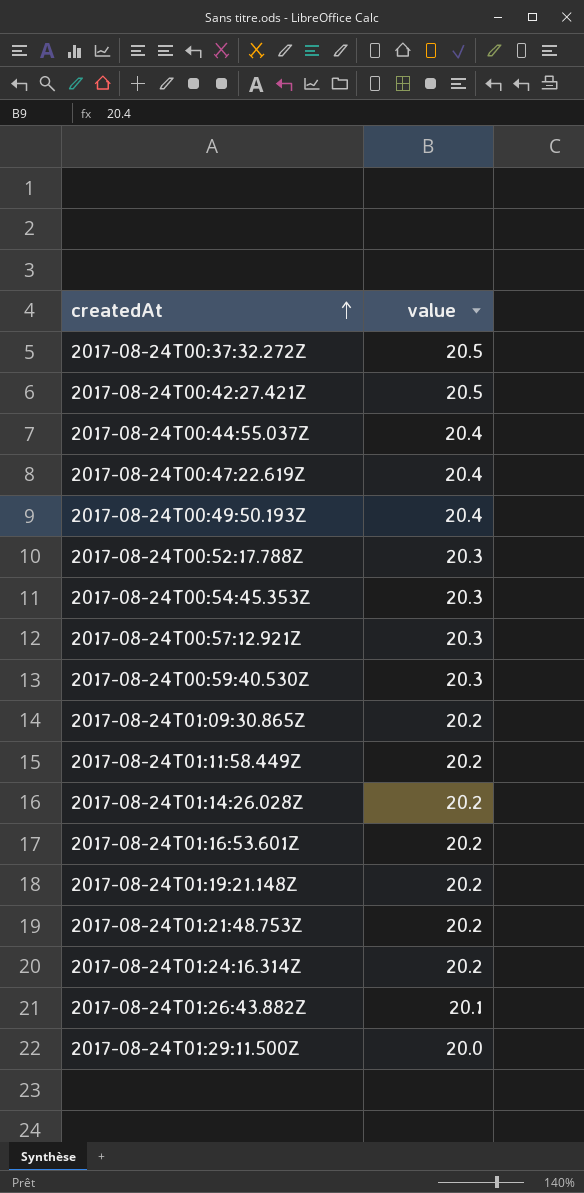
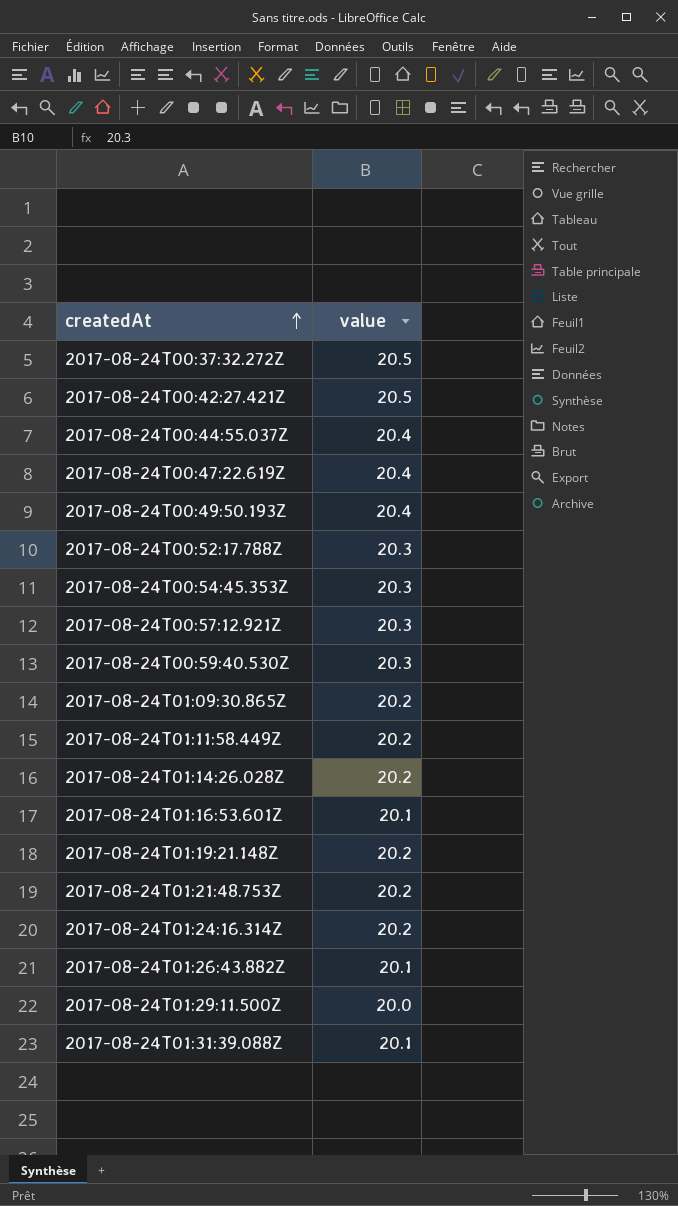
2017-08-24T01:16:53.601Z | value: 20.2 -> 20.1
row 2017-08-24T01:31:39.088Z: none -> 20.1

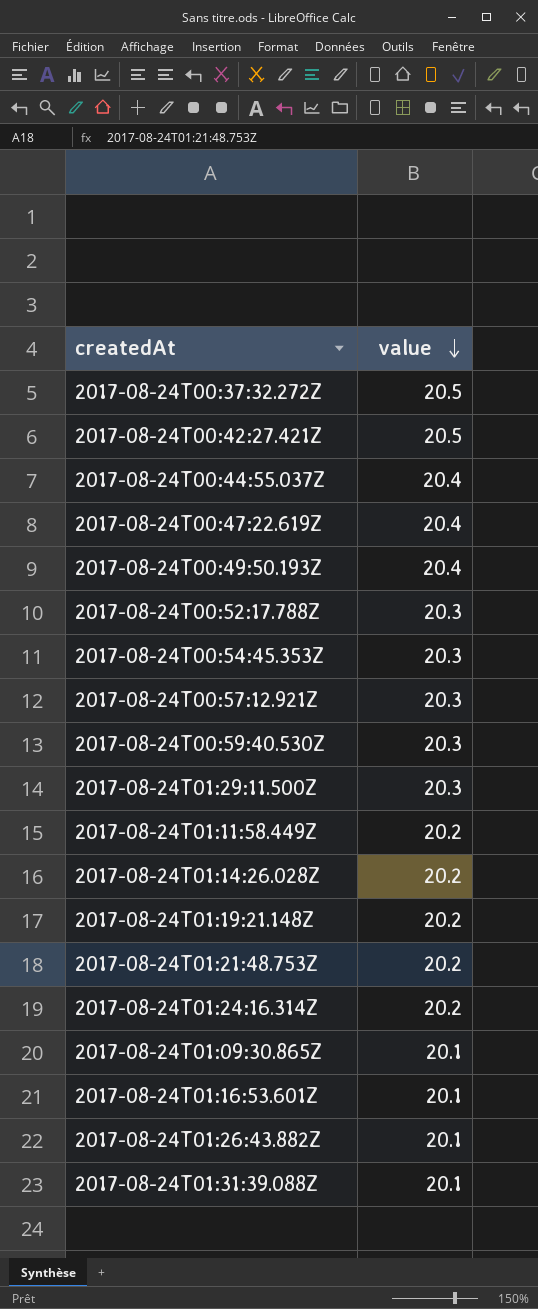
row order: createdAt ascending -> value descending
2017-08-24T01:29:11.500Z | value: 20.0 -> 20.3
2017-08-24T01:09:30.865Z | value: 20.2 -> 20.1

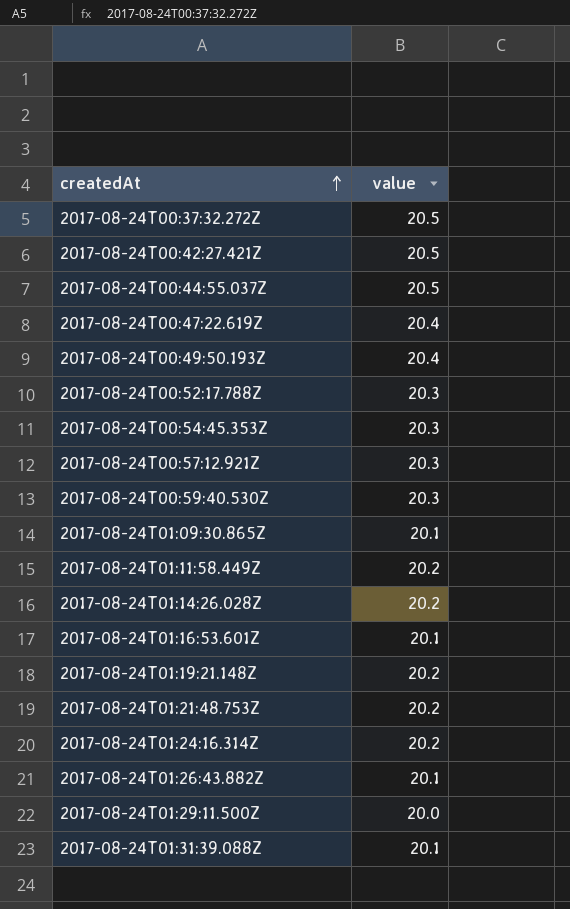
row order: value descending -> createdAt ascending
2017-08-24T00:44:55.037Z | value: 20.4 -> 20.5
2017-08-24T01:29:11.500Z | value: 20.3 -> 20.0

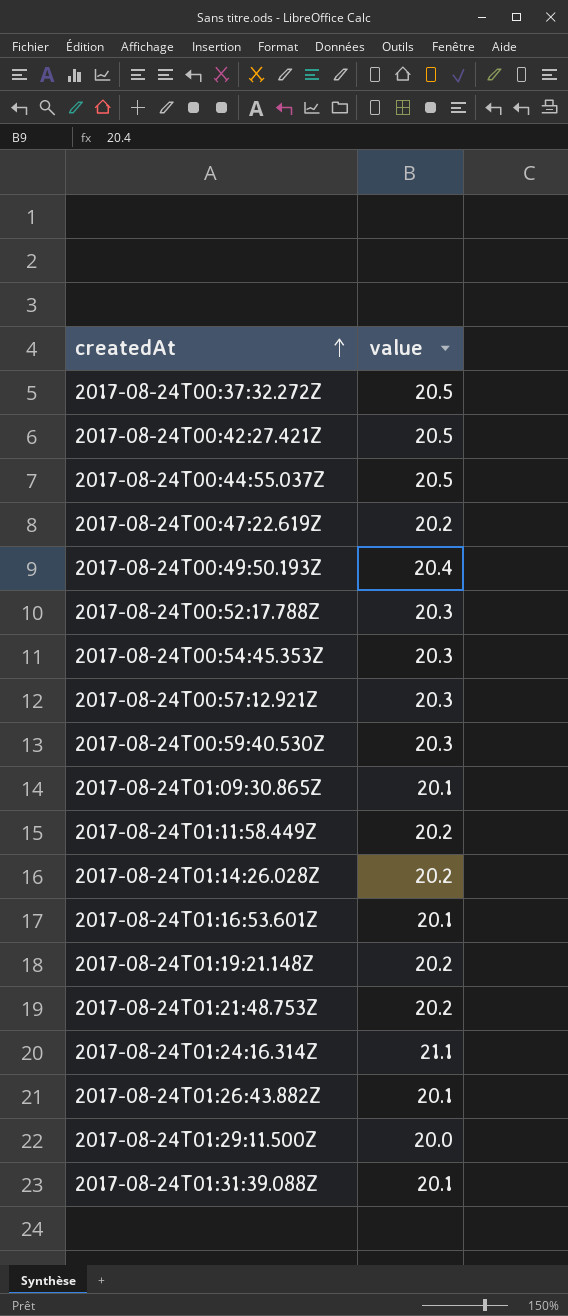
2017-08-24T00:47:22.619Z | value: 20.4 -> 20.2
2017-08-24T01:24:16.314Z | value: 20.2 -> 21.1

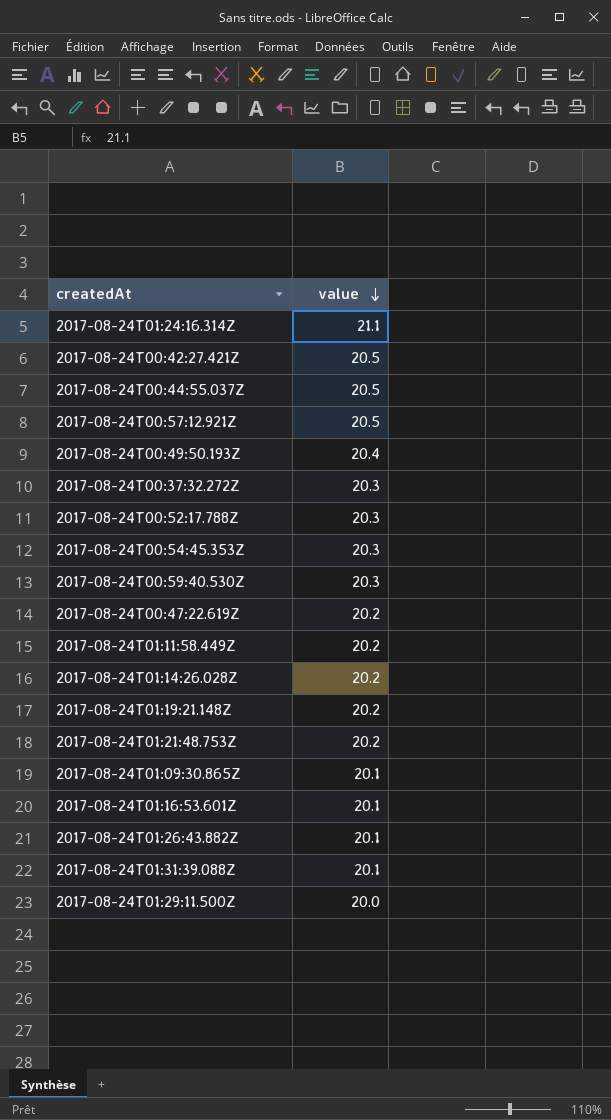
row order: createdAt ascending -> value descending
2017-08-24T00:57:12.921Z | value: 20.3 -> 20.5
2017-08-24T00:37:32.272Z | value: 20.5 -> 20.3

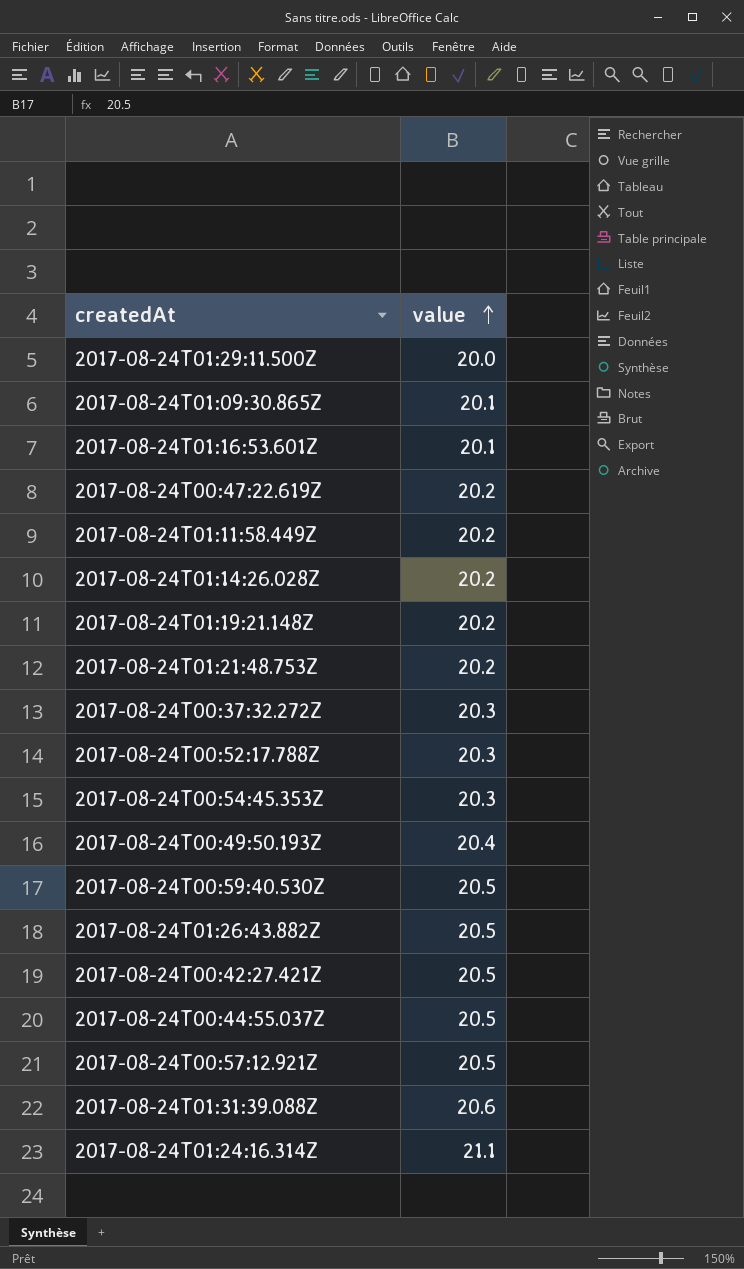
row order: value descending -> value ascending
2017-08-24T00:59:40.530Z | value: 20.3 -> 20.5
2017-08-24T01:26:43.882Z | value: 20.1 -> 20.5
2017-08-24T01:31:39.088Z | value: 20.1 -> 20.6

